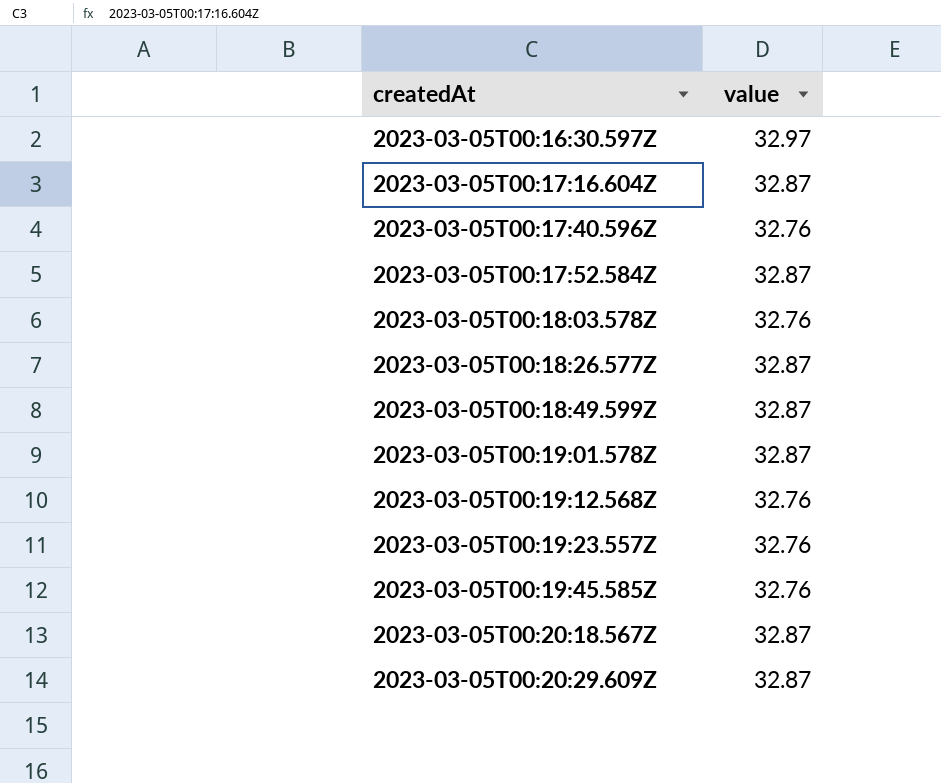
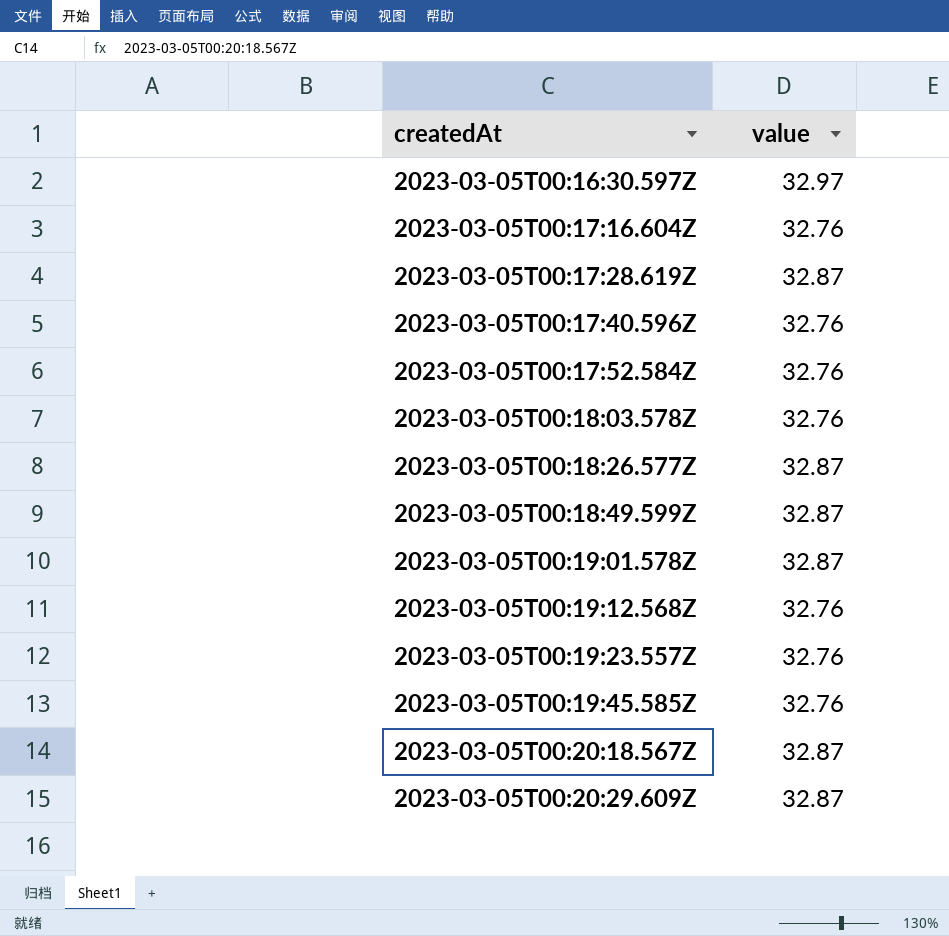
2023-03-05T00:17:16.604Z | value: 32.87 -> 32.76
row 2023-03-05T00:17:28.619Z: none -> 32.87
2023-03-05T00:17:52.584Z | value: 32.87 -> 32.76

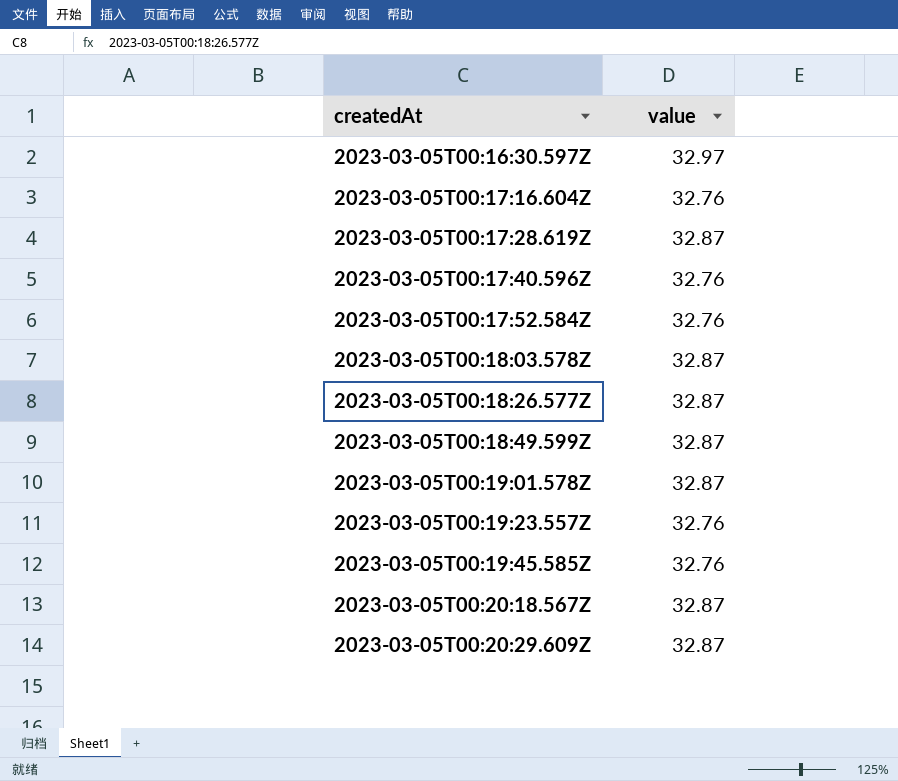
row 2023-03-05T00:19:12.568Z: 32.76 -> none
2023-03-05T00:18:03.578Z | value: 32.76 -> 32.87

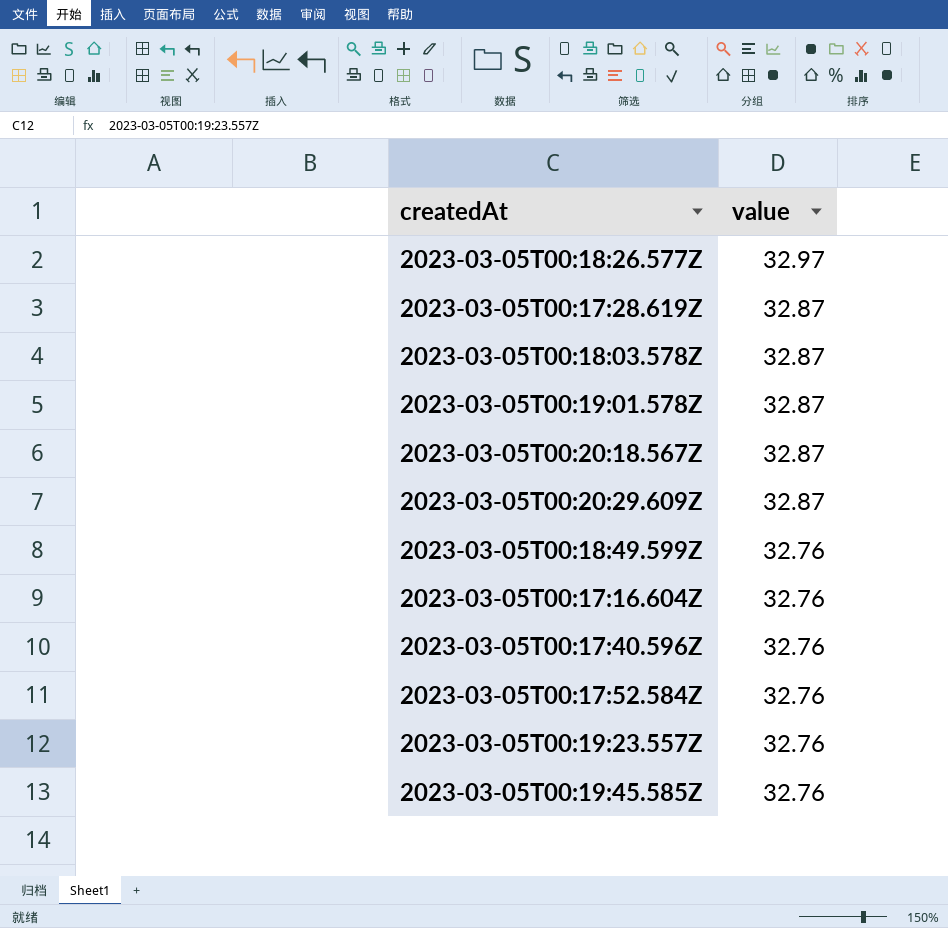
row order: createdAt ascending -> value descending
row 2023-03-05T00:16:30.597Z: 32.97 -> none
2023-03-05T00:18:26.577Z | value: 32.87 -> 32.97
2023-03-05T00:18:49.599Z | value: 32.87 -> 32.76

